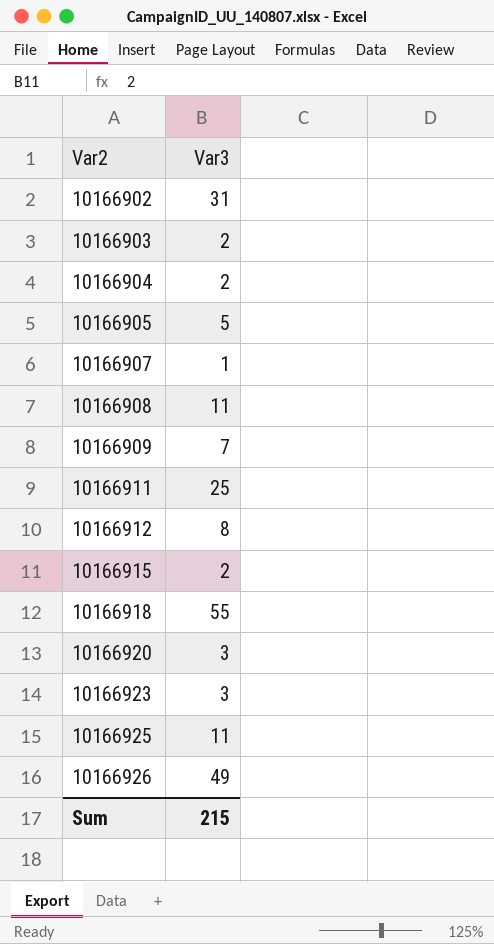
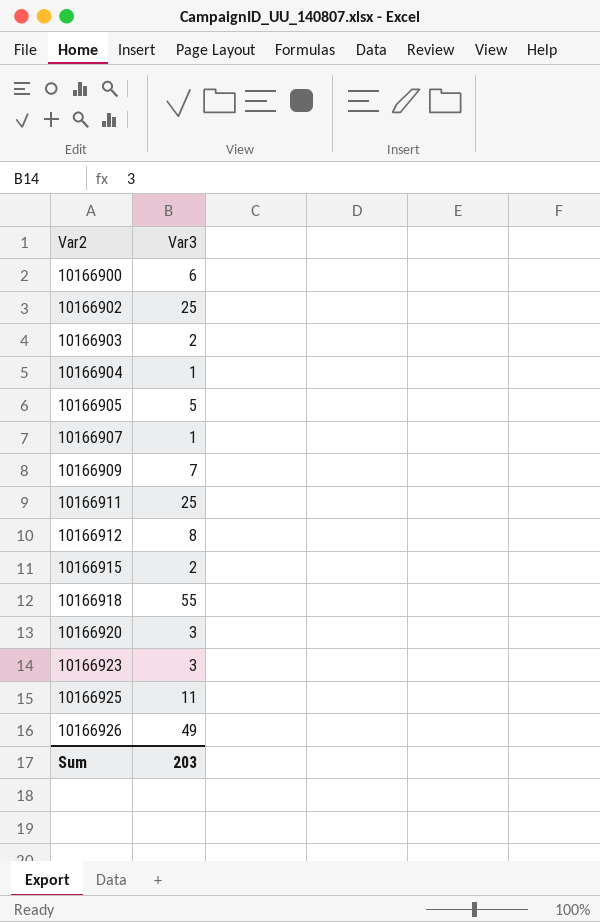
row 10166908: 11 -> none
row 10166900: none -> 6
10166902 | Var3: 31 -> 25
10166904 | Var3: 2 -> 1
Sum | Var3: 215 -> 203

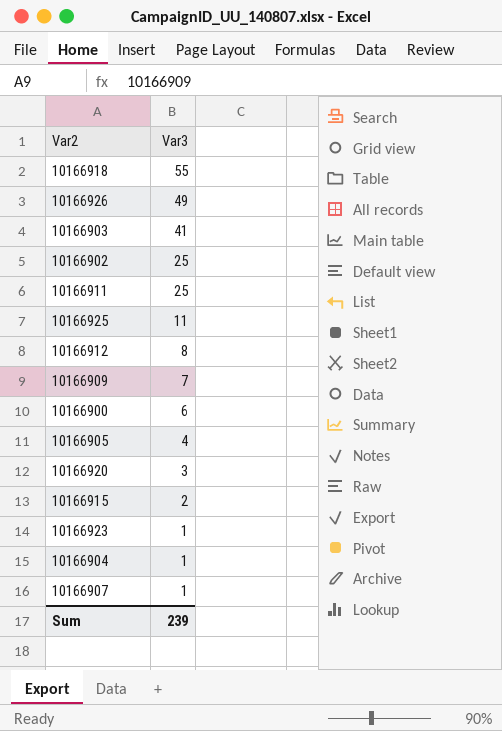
row order: Var2 ascending -> Var3 descending
10166903 | Var3: 2 -> 41
10166905 | Var3: 5 -> 4
10166923 | Var3: 3 -> 1
Sum | Var3: 203 -> 239

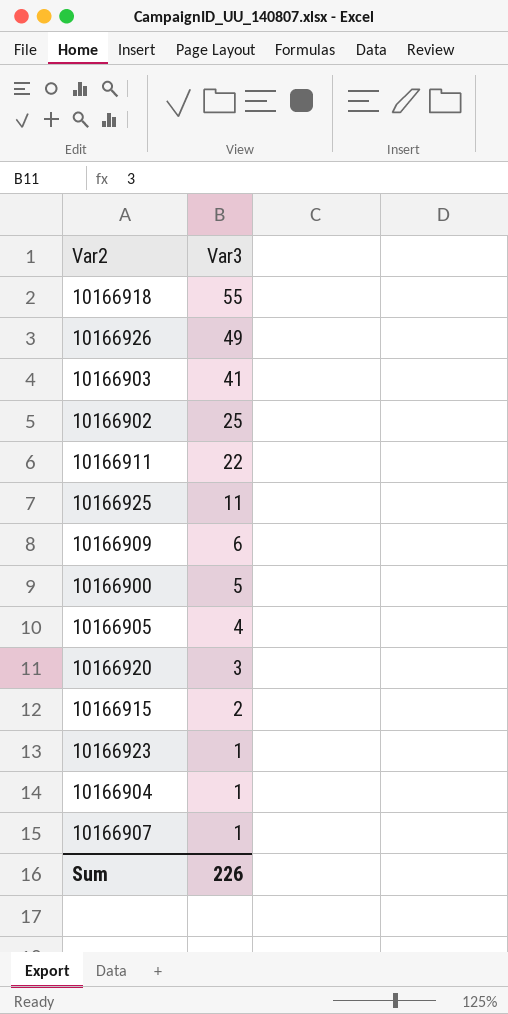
row 10166912: 8 -> none
10166911 | Var3: 25 -> 22
10166909 | Var3: 7 -> 6
10166900 | Var3: 6 -> 5
Sum | Var3: 239 -> 226

